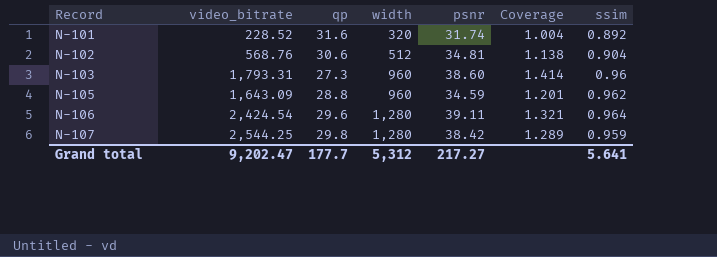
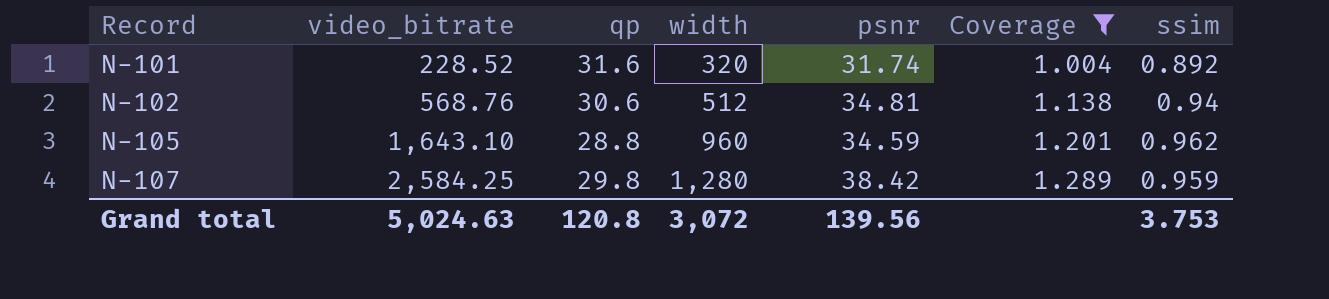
filter: none -> Coverage <= 1.289
N-102 | ssim: 0.904 -> 0.94
N-105 | video_bitrate: 1,643.09 -> 1,643.10
N-107 | video_bitrate: 2,544.25 -> 2,584.25
Grand total | video_bitrate: 9,202.47 -> 5,024.63
Grand total | qp: 177.7 -> 120.8
Grand total | width: 5,312 -> 3,072
Grand total | psnr: 217.27 -> 139.56
Grand total | ssim: 5.641 -> 3.753

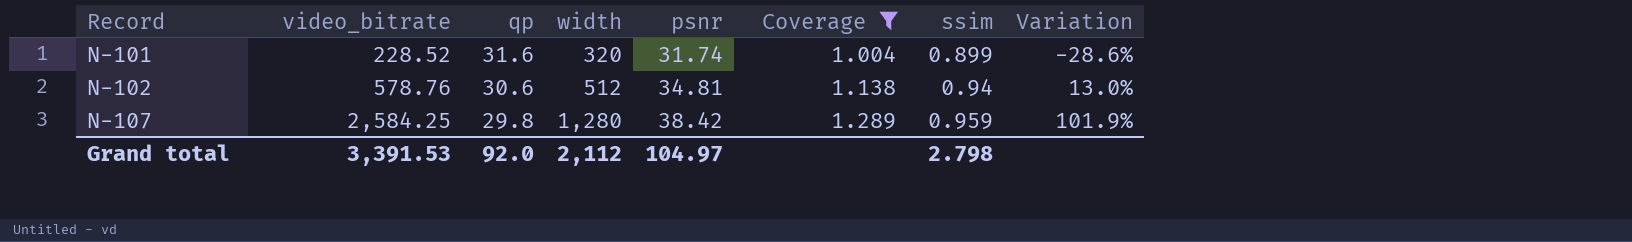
column Variation | formula: none -> ([video_bitrate] - [width]) / [width]
row N-105: 1,643.10 | 28.8 | 960 | 34.59 | 1.201 | 0.962 -> none
N-101 | ssim: 0.892 -> 0.899
N-102 | video_bitrate: 568.76 -> 578.76
Grand total | video_bitrate: 5,024.63 -> 3,391.53
Grand total | qp: 120.8 -> 92.0
Grand total | width: 3,072 -> 2,112
Grand total | psnr: 139.56 -> 104.97
Grand total | ssim: 3.753 -> 2.798

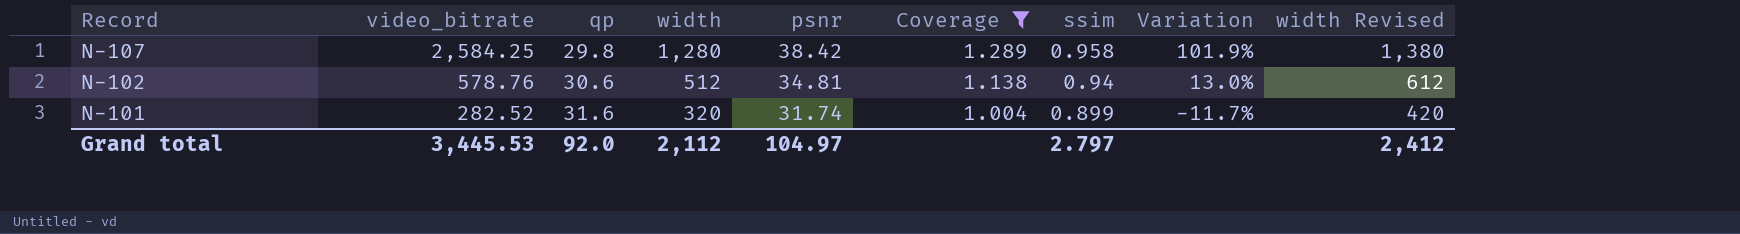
row order: Record ascending -> Record descending
column width Revised | formula: none -> [width] + 100
N-107 | ssim: 0.959 -> 0.958
N-101 | video_bitrate: 228.52 -> 282.52
N-101 | Variation: -28.6% -> -11.7%
Grand total | video_bitrate: 3,391.53 -> 3,445.53
Grand total | ssim: 2.798 -> 2.797

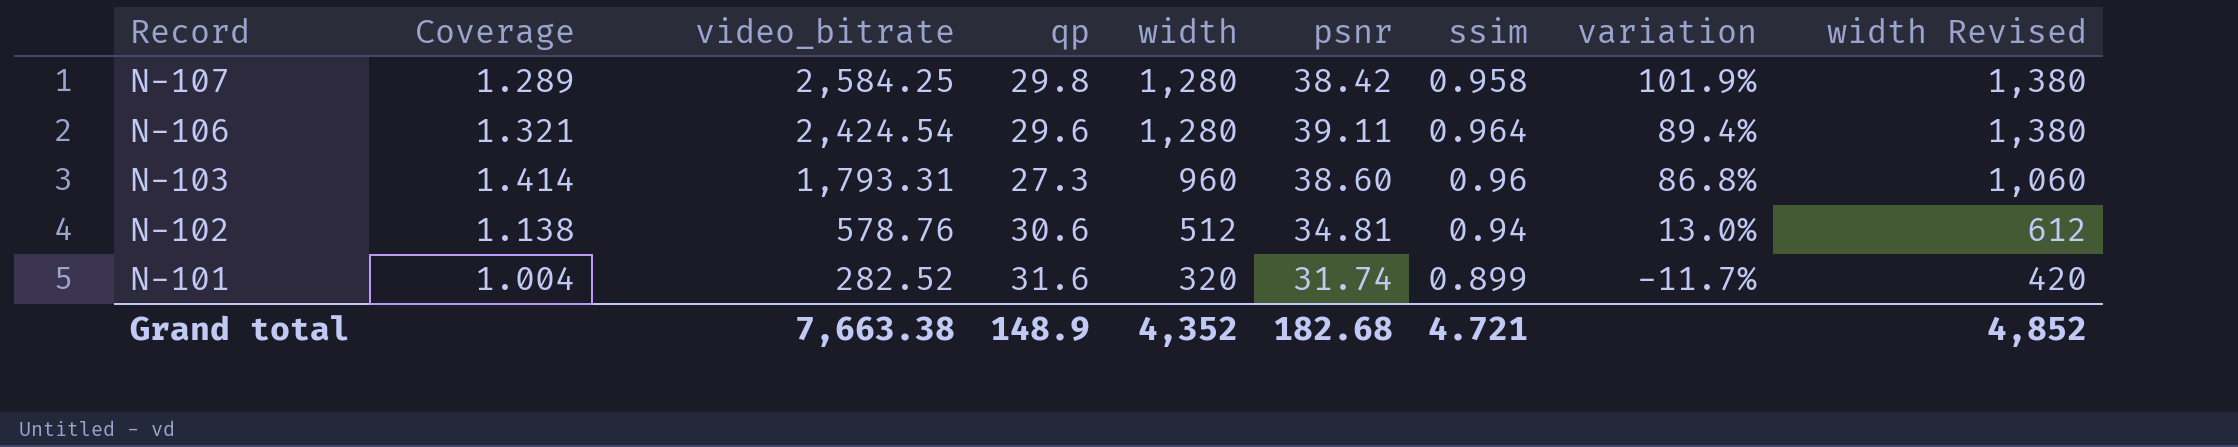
filter: Coverage <= 1.289 -> none
column Coverage | position: 6 -> 2
column name: Variation -> variation
Grand total | video_bitrate: 3,445.53 -> 7,663.38
Grand total | qp: 92.0 -> 148.9
Grand total | width: 2,112 -> 4,352
Grand total | psnr: 104.97 -> 182.68
Grand total | ssim: 2.797 -> 4.721
Grand total | width Revised: 2,412 -> 4,852

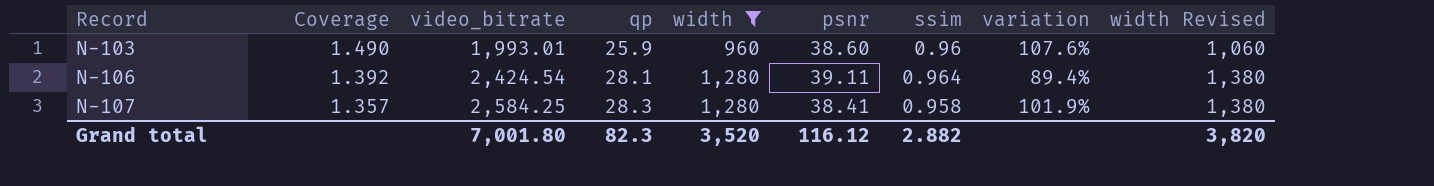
filter: none -> width >= 960
row order: Record descending -> Record ascending
N-103 | Coverage: 1.414 -> 1.490
N-103 | video_bitrate: 1,793.31 -> 1,993.01
N-103 | qp: 27.3 -> 25.9
N-103 | variation: 86.8% -> 107.6%
N-106 | Coverage: 1.321 -> 1.392
N-106 | qp: 29.6 -> 28.1
N-107 | Coverage: 1.289 -> 1.357
N-107 | qp: 29.8 -> 28.3
N-107 | psnr: 38.42 -> 38.41
Grand total | video_bitrate: 7,663.38 -> 7,001.80
Grand total | qp: 148.9 -> 82.3
Grand total | width: 4,352 -> 3,520
Grand total | psnr: 182.68 -> 116.12
Grand total | ssim: 4.721 -> 2.882
Grand total | width Revised: 4,852 -> 3,820

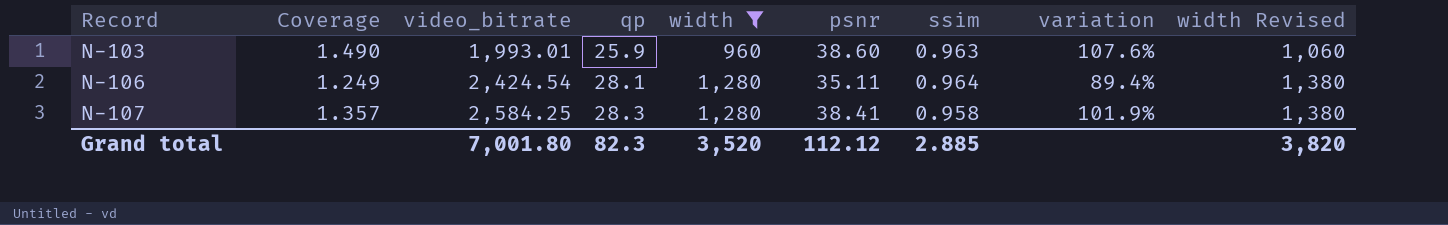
N-103 | ssim: 0.96 -> 0.963
N-106 | Coverage: 1.392 -> 1.249
N-106 | psnr: 39.11 -> 35.11
Grand total | psnr: 116.12 -> 112.12
Grand total | ssim: 2.882 -> 2.885

